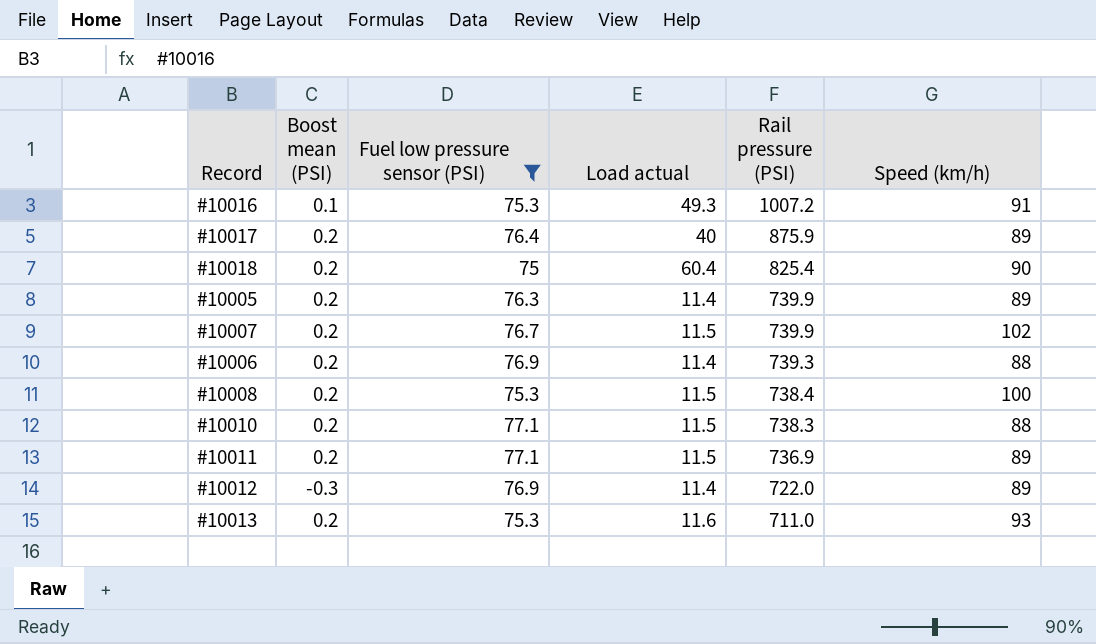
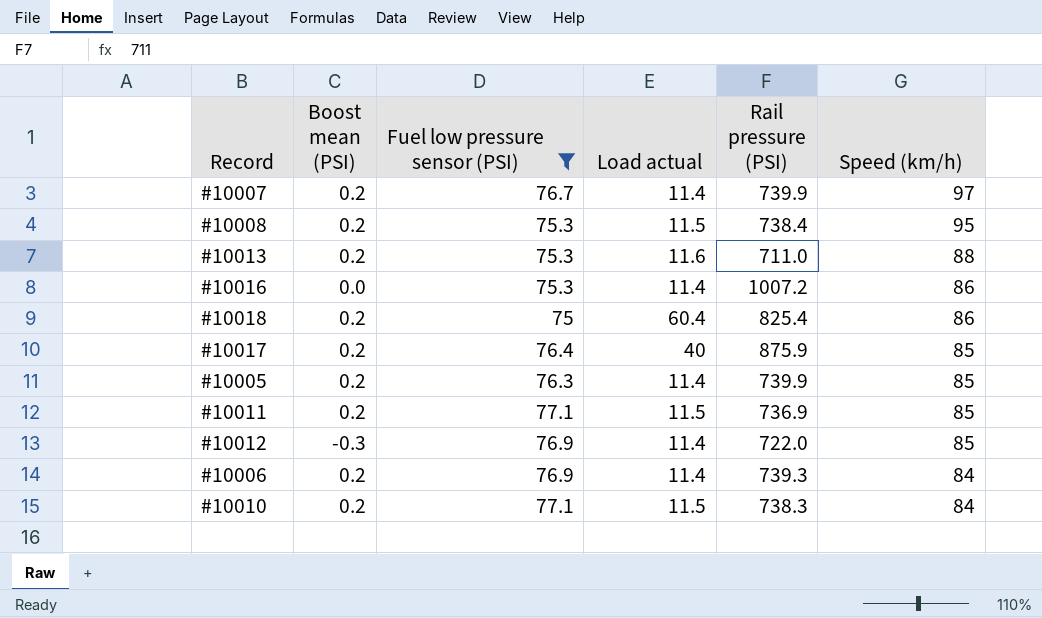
row order: Rail pressure (PSI) descending -> Speed (km/h) descending
#10007 | Load actual: 11.5 -> 11.4
#10007 | Speed (km/h): 102 -> 97
#10008 | Speed (km/h): 100 -> 95
#10013 | Speed (km/h): 93 -> 88
#10016 | Boost mean (PSI): 0.1 -> 0.0
#10016 | Load actual: 49.3 -> 11.4
#10016 | Speed (km/h): 91 -> 86
#10018 | Speed (km/h): 90 -> 86
#10017 | Speed (km/h): 89 -> 85
#10005 | Speed (km/h): 89 -> 85
#10011 | Speed (km/h): 89 -> 85
#10012 | Speed (km/h): 89 -> 85
#10006 | Speed (km/h): 88 -> 84
#10010 | Speed (km/h): 88 -> 84

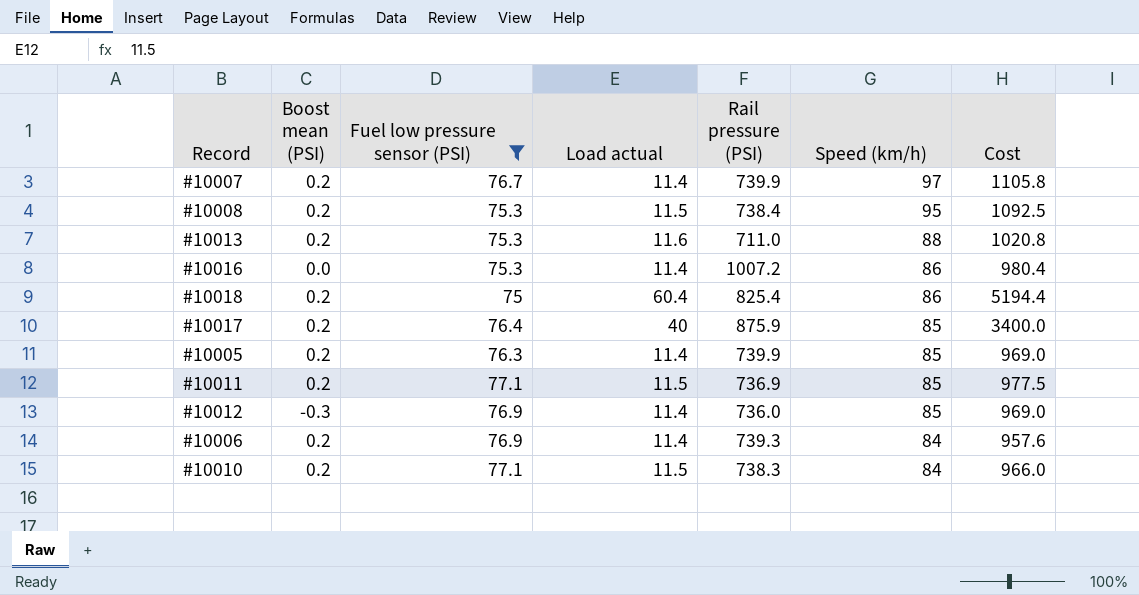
column Cost | formula: none -> [Load actual] * [Speed (km/h)]
#10012 | Rail pressure (PSI): 722.0 -> 736.0

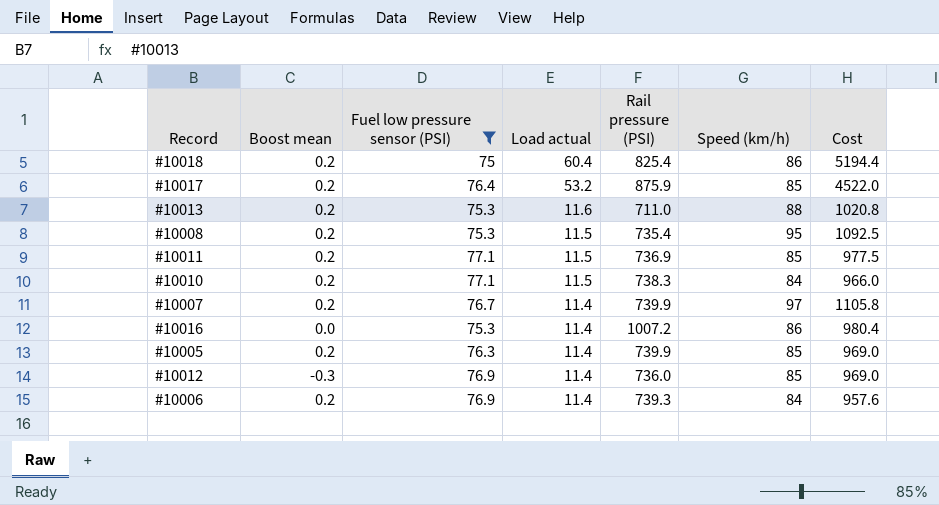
row order: Speed (km/h) descending -> Load actual descending
column name: Boost mean (PSI) -> Boost mean
#10017 | Load actual: 40 -> 53.2
#10017 | Cost: 3400.0 -> 4522.0
#10008 | Rail pressure (PSI): 738.4 -> 735.4

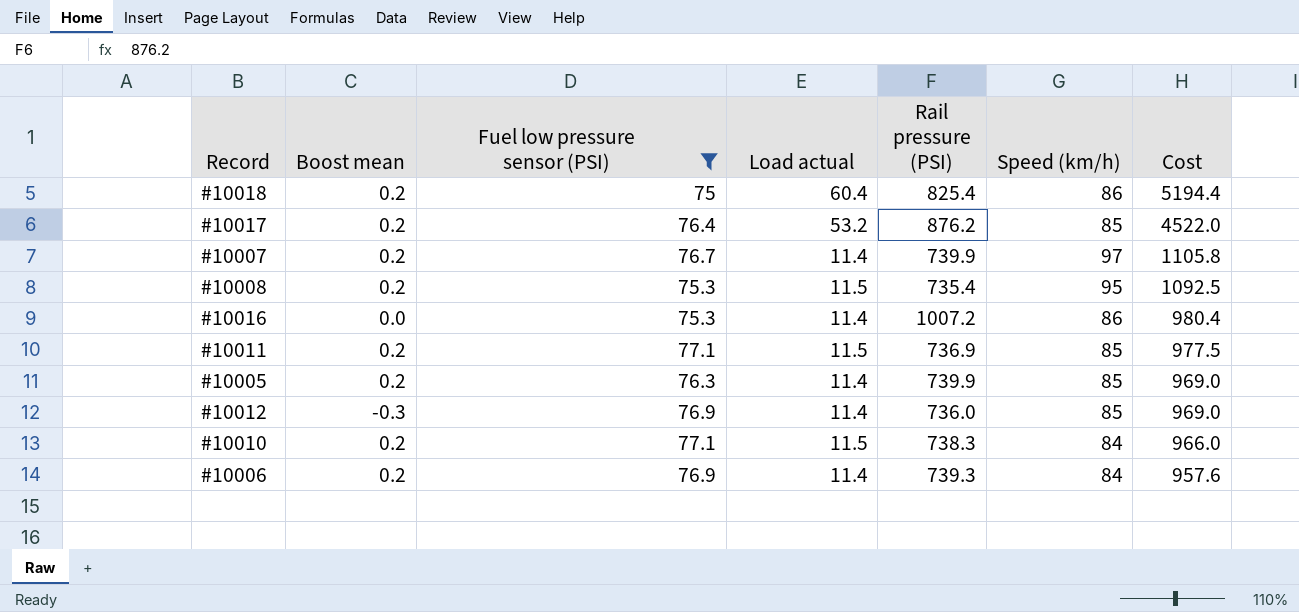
row order: Load actual descending -> Cost descending
row #10013: 0.2 | 75.3 | 11.6 | 711.0 | 88 | 1020.8 -> none
#10017 | Rail pressure (PSI): 875.9 -> 876.2

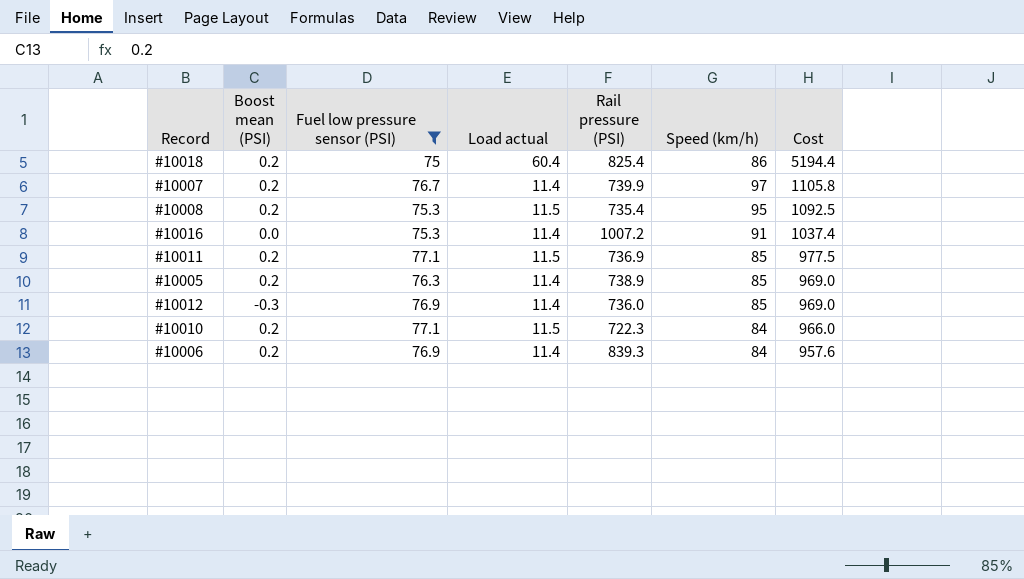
column name: Boost mean -> Boost mean (PSI)
row #10017: 0.2 | 76.4 | 53.2 | 876.2 | 85 | 4522.0 -> none
#10016 | Speed (km/h): 86 -> 91
#10016 | Cost: 980.4 -> 1037.4
#10005 | Rail pressure (PSI): 739.9 -> 738.9
#10010 | Rail pressure (PSI): 738.3 -> 722.3
#10006 | Rail pressure (PSI): 739.3 -> 839.3

